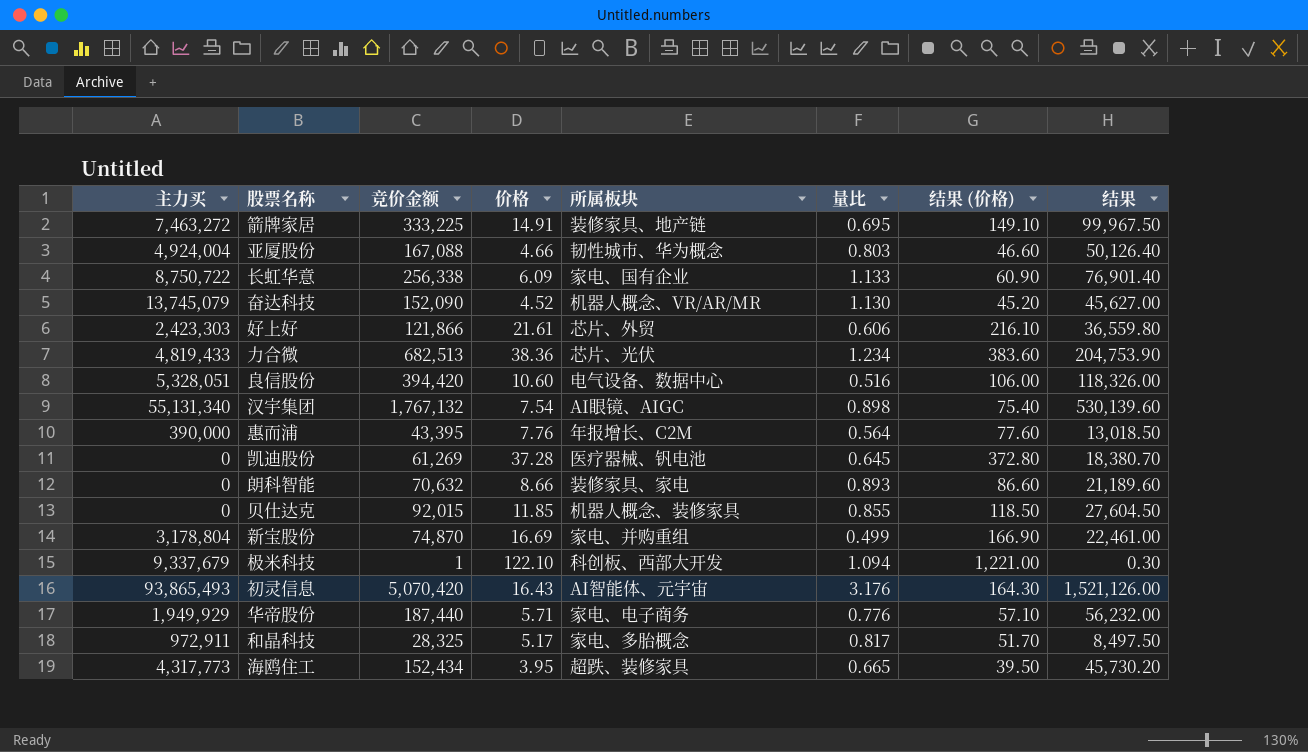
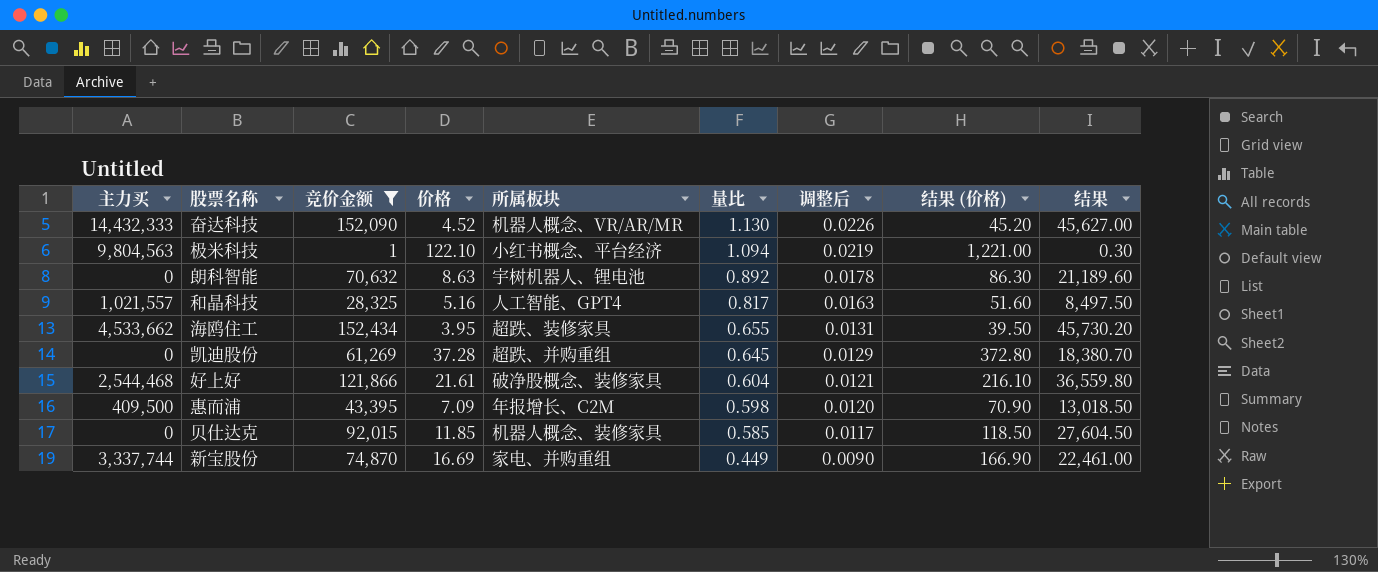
filter: none -> 竞价金额 <= 152,434
row order: none -> 量比 descending
column 调整后 | formula: none -> [量比] * 0.02
奋达科技 | 主力买: 13,745,079 -> 14,432,333
极米科技 | 主力买: 9,337,679 -> 9,804,563
极米科技 | 所属板块: 科创板、西部大开发 -> 小红书概念、平台经济
朗科智能 | 价格: 8.66 -> 8.63
朗科智能 | 所属板块: 装修家具、家电 -> 宇树机器人、锂电池
朗科智能 | 量比: 0.893 -> 0.892
朗科智能 | 结果 (价格): 86.60 -> 86.30
和晶科技 | 主力买: 972,911 -> 1,021,557
和晶科技 | 价格: 5.17 -> 5.16
和晶科技 | 所属板块: 家电、多胎概念 -> 人工智能、GPT4
和晶科技 | 结果 (价格): 51.70 -> 51.60
海鸥住工 | 主力买: 4,317,773 -> 4,533,662
海鸥住工 | 量比: 0.665 -> 0.655
凯迪股份 | 所属板块: 医疗器械、钒电池 -> 超跌、并购重组
好上好 | 主力买: 2,423,303 -> 2,544,468
好上好 | 所属板块: 芯片、外贸 -> 破净股概念、装修家具
好上好 | 量比: 0.606 -> 0.604
惠而浦 | 主力买: 390,000 -> 409,500
惠而浦 | 价格: 7.76 -> 7.09
惠而浦 | 量比: 0.564 -> 0.598
惠而浦 | 结果 (价格): 77.60 -> 70.90
贝仕达克 | 量比: 0.855 -> 0.585
新宝股份 | 主力买: 3,178,804 -> 3,337,744
新宝股份 | 量比: 0.499 -> 0.449

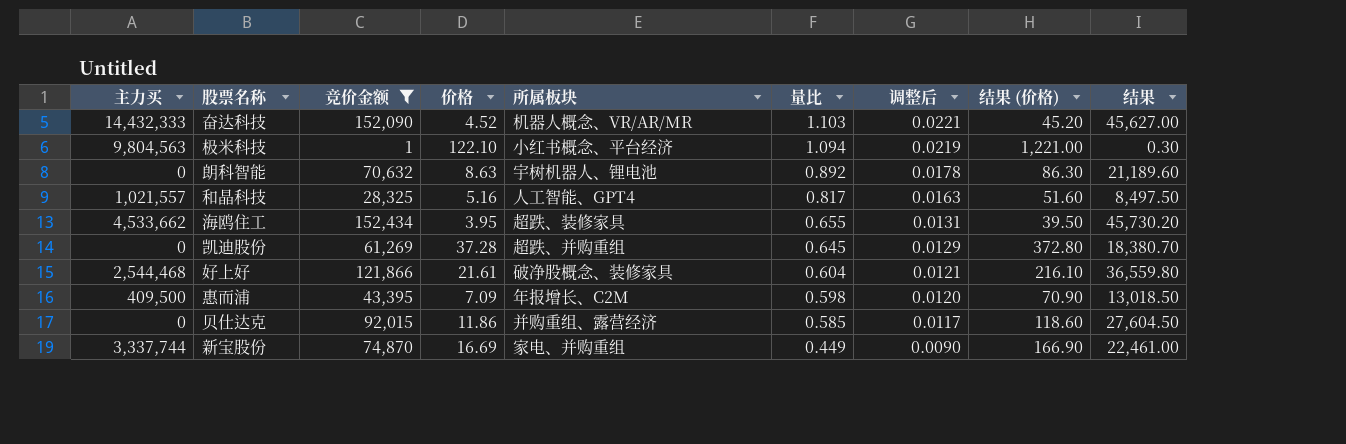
奋达科技 | 量比: 1.130 -> 1.103
奋达科技 | 调整后: 0.0226 -> 0.0221
贝仕达克 | 价格: 11.85 -> 11.86
贝仕达克 | 所属板块: 机器人概念、装修家具 -> 并购重组、露营经济
贝仕达克 | 结果 (价格): 118.50 -> 118.60

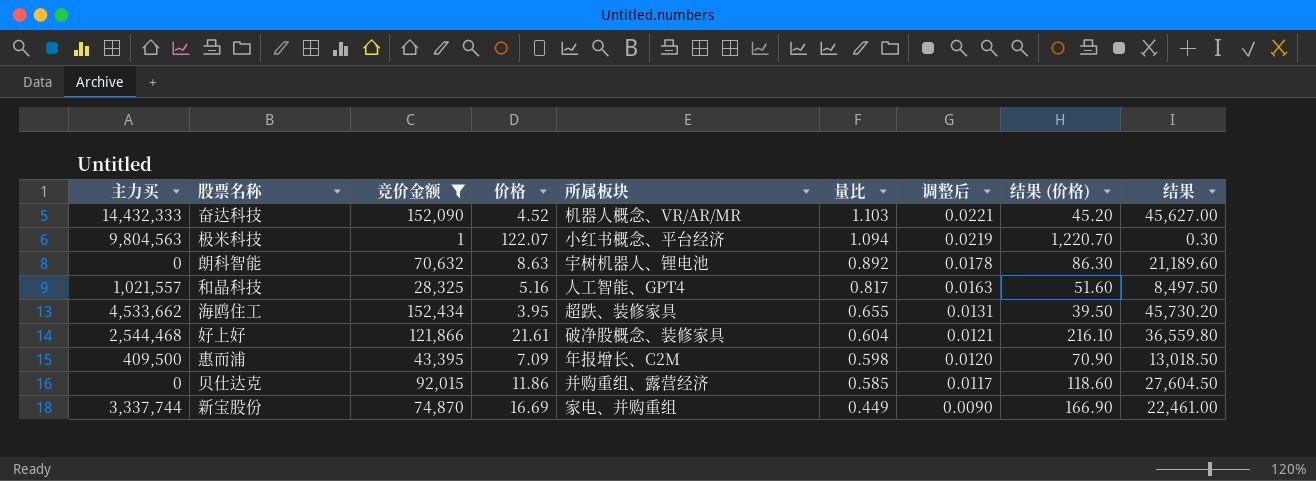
row 凯迪股份: 0 | 61,269 | 37.28 | 超跌、并购重组 | 0.645 | 0.0129 | 372.80 | 18,380.70 -> none
极米科技 | 价格: 122.10 -> 122.07
极米科技 | 结果 (价格): 1,221.00 -> 1,220.70

